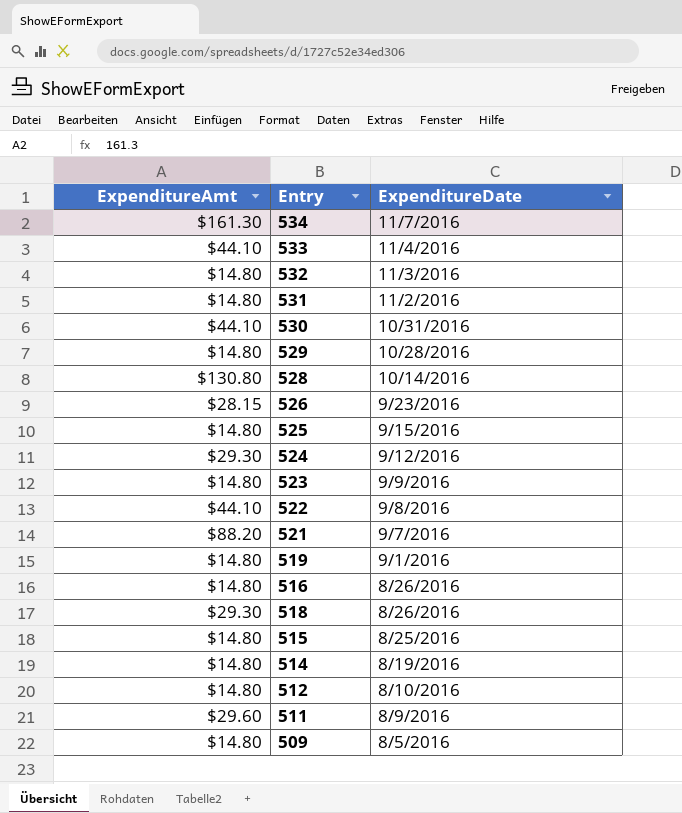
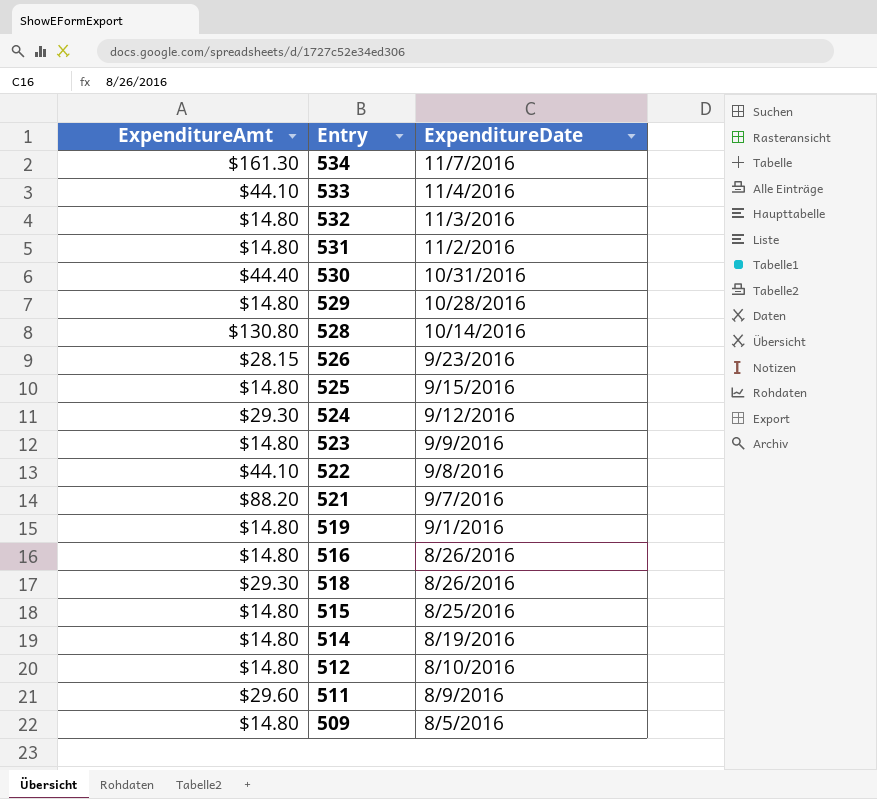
530 | ExpenditureAmt: $44.10 -> $44.40

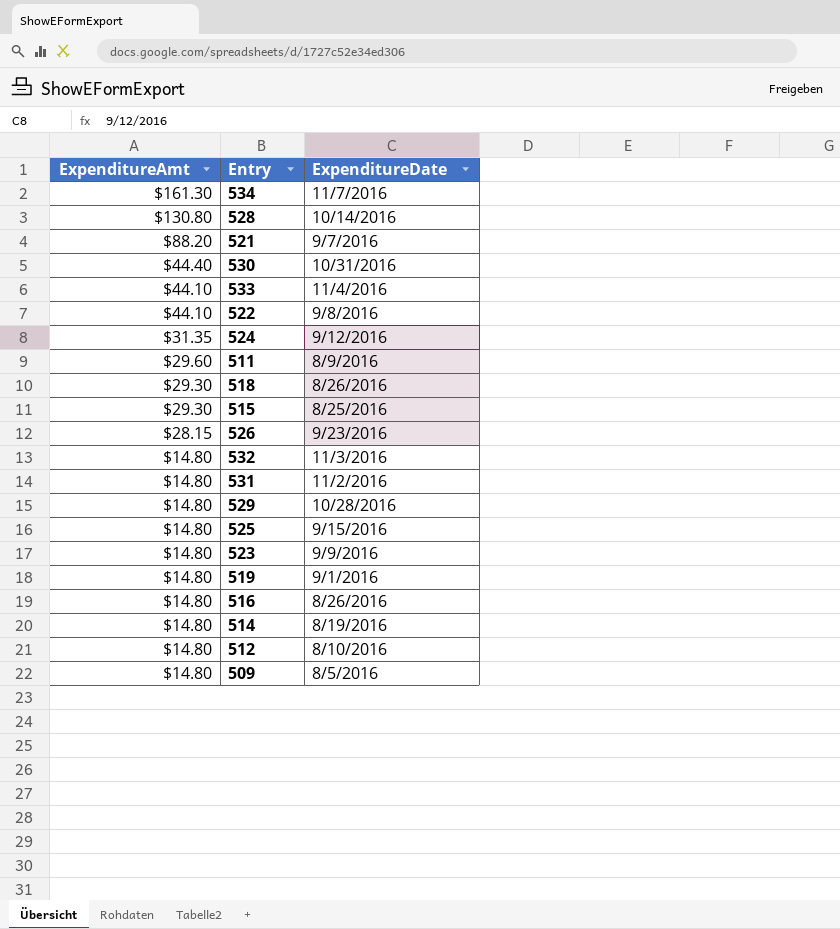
row order: ExpenditureDate descending -> ExpenditureAmt descending
524 | ExpenditureAmt: $29.30 -> $31.35
515 | ExpenditureAmt: $14.80 -> $29.30

